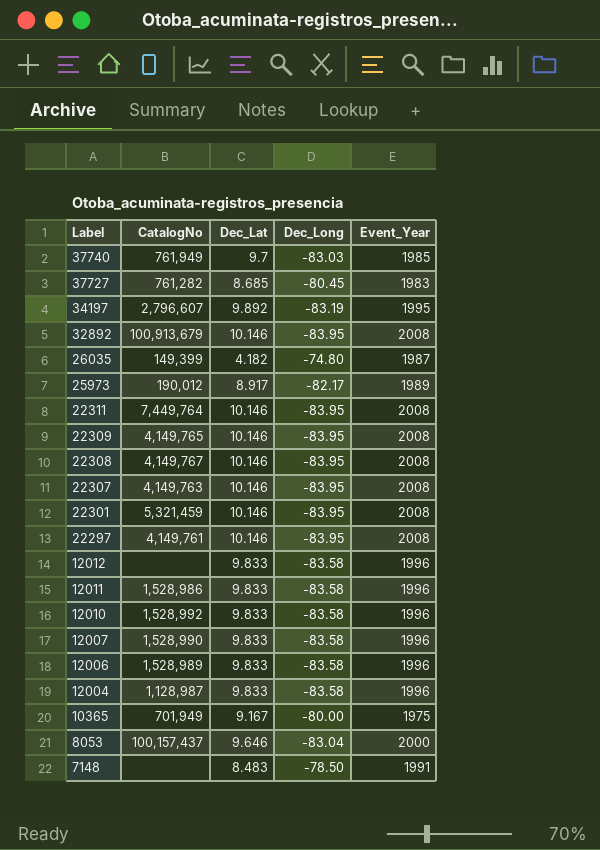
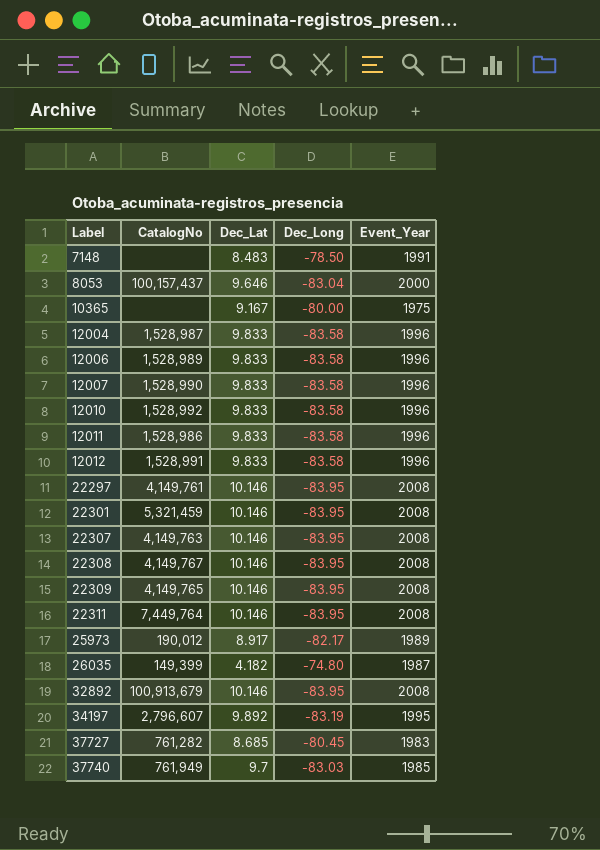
row order: Label descending -> Label ascending
10365 | CatalogNo: 701,949 -> none
12004 | CatalogNo: 1,128,987 -> 1,528,987
12012 | CatalogNo: none -> 1,528,991

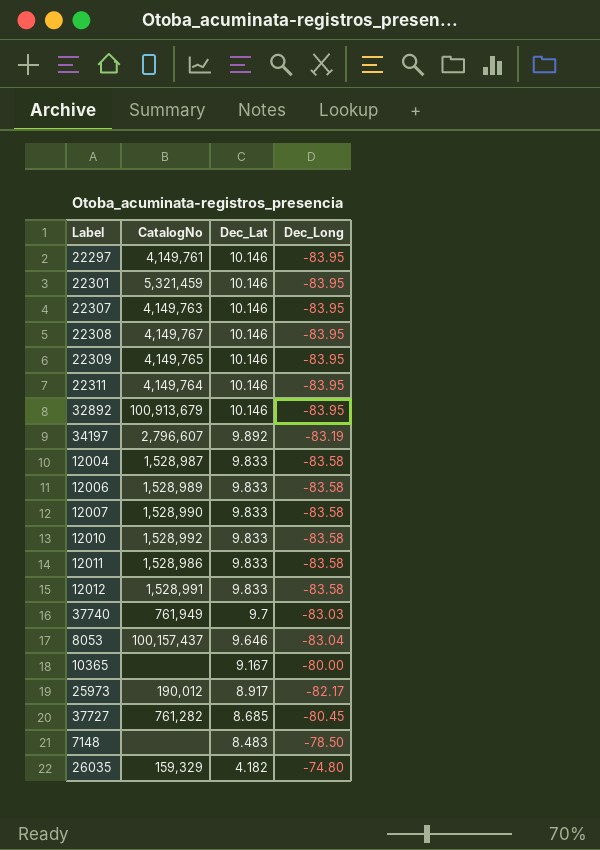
row order: Label ascending -> Dec_Lat descending
column Event_Year | position: 5 -> none
22311 | CatalogNo: 7,449,764 -> 4,149,764
26035 | CatalogNo: 149,399 -> 159,329

